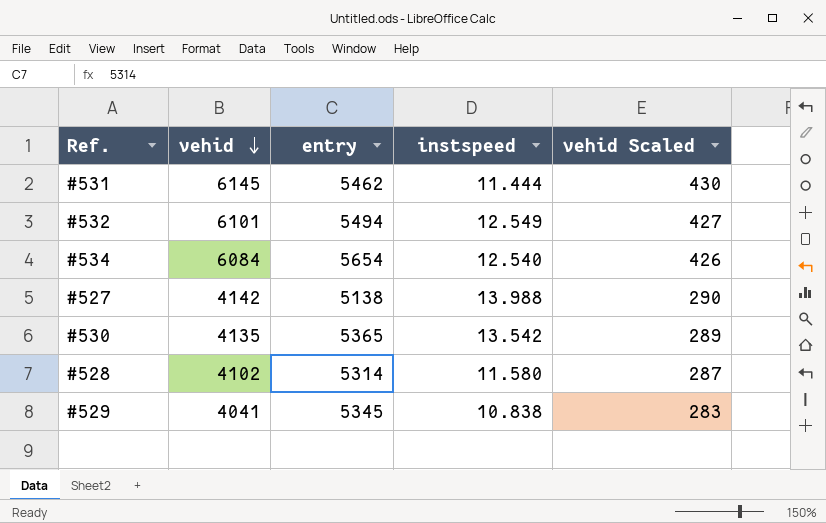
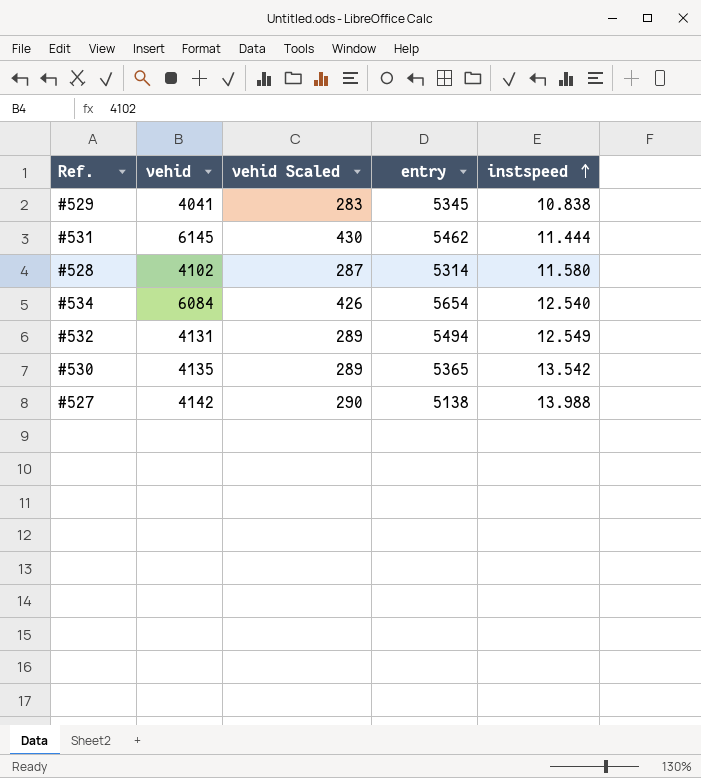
row order: vehid descending -> instspeed ascending
column vehid Scaled | position: 5 -> 3
#532 | vehid: 6101 -> 4131
#532 | vehid Scaled: 427 -> 289

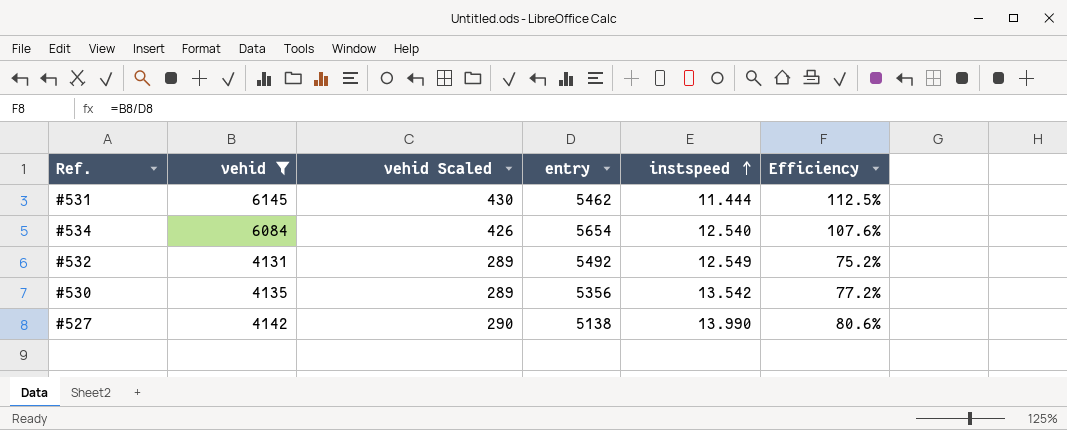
filter: none -> vehid >= 4131
column Efficiency | formula: none -> [vehid] / [entry]
#532 | entry: 5494 -> 5492
#530 | entry: 5365 -> 5356
#527 | instspeed: 13.988 -> 13.990

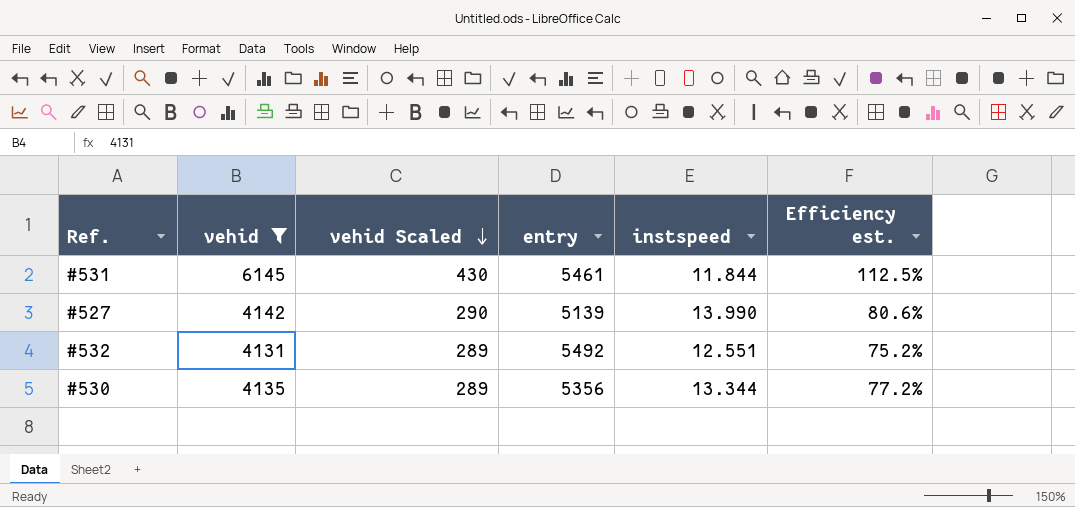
row order: instspeed ascending -> vehid Scaled descending
column name: Efficiency -> Efficiency est.
row #534: 6084 | 426 | 5654 | 12.540 | 107.6% -> none
#531 | entry: 5462 -> 5461
#531 | instspeed: 11.444 -> 11.844
#527 | entry: 5138 -> 5139
#532 | instspeed: 12.549 -> 12.551
#530 | instspeed: 13.542 -> 13.344

